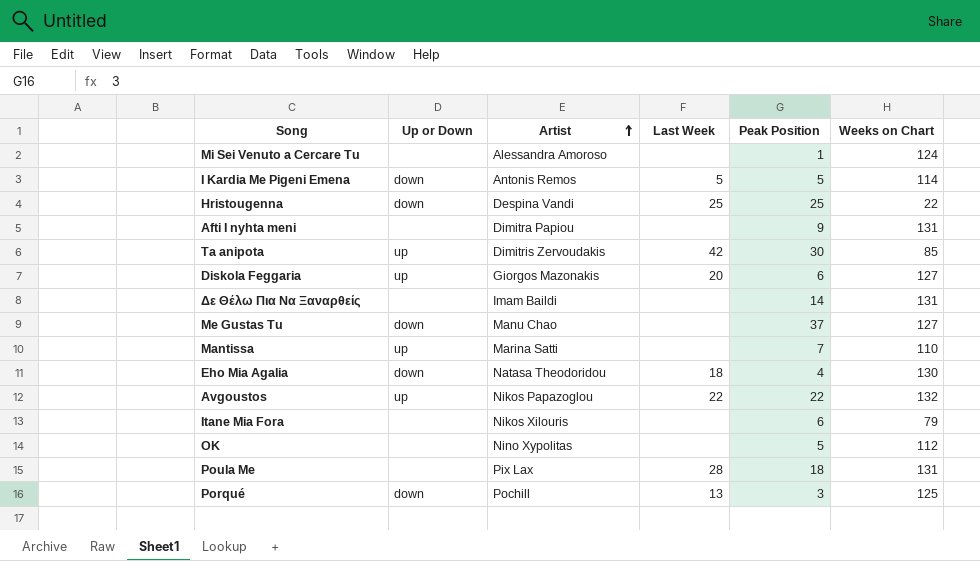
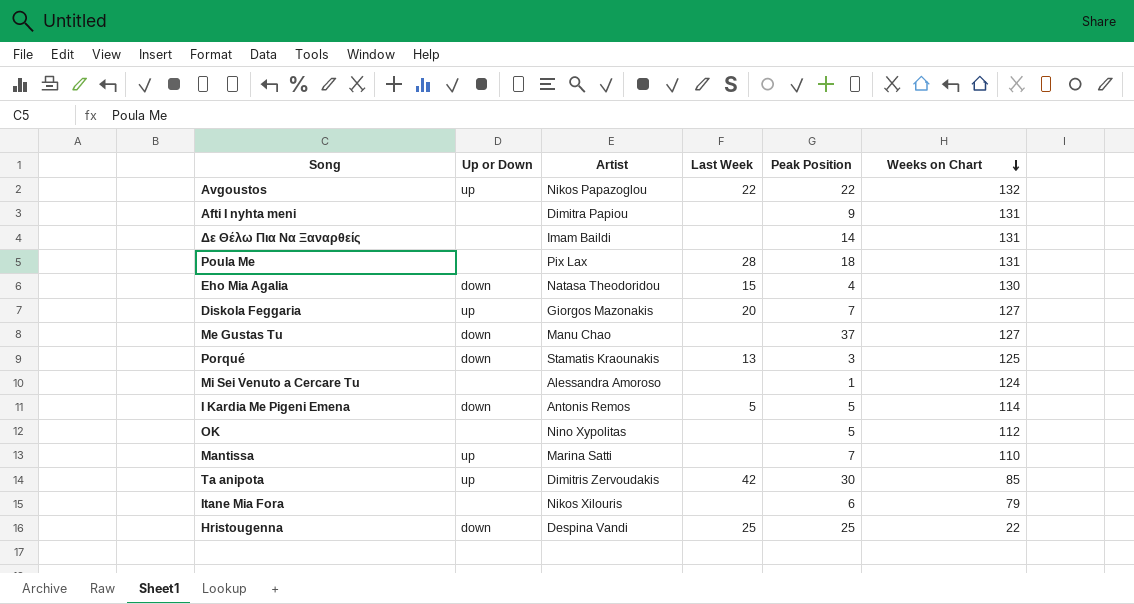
row order: Artist ascending -> Weeks on Chart descending
Eho Mia Agalia | Last Week: 18 -> 15
Diskola Feggaria | Peak Position: 6 -> 7
Porqué | Artist: Pochill -> Stamatis Kraounakis

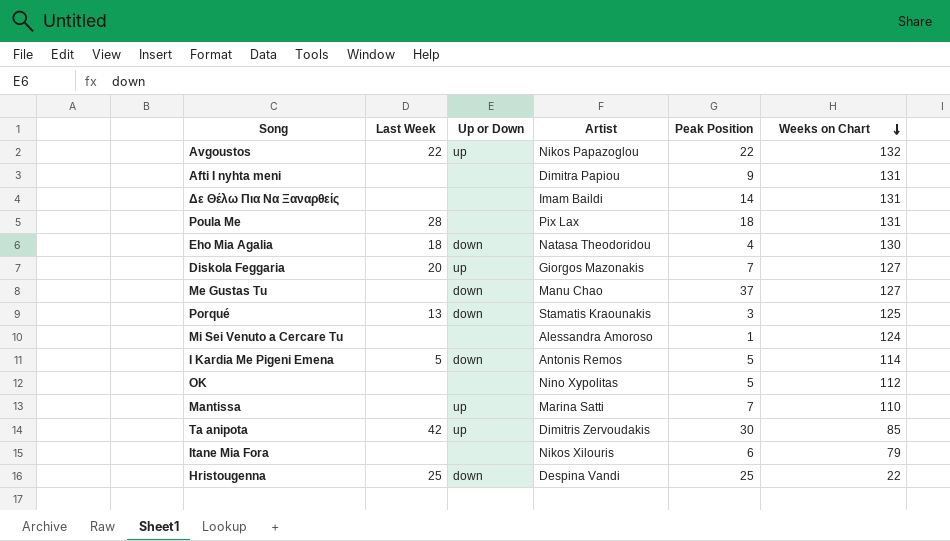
column Last Week | position: 4 -> 2
Eho Mia Agalia | Last Week: 15 -> 18

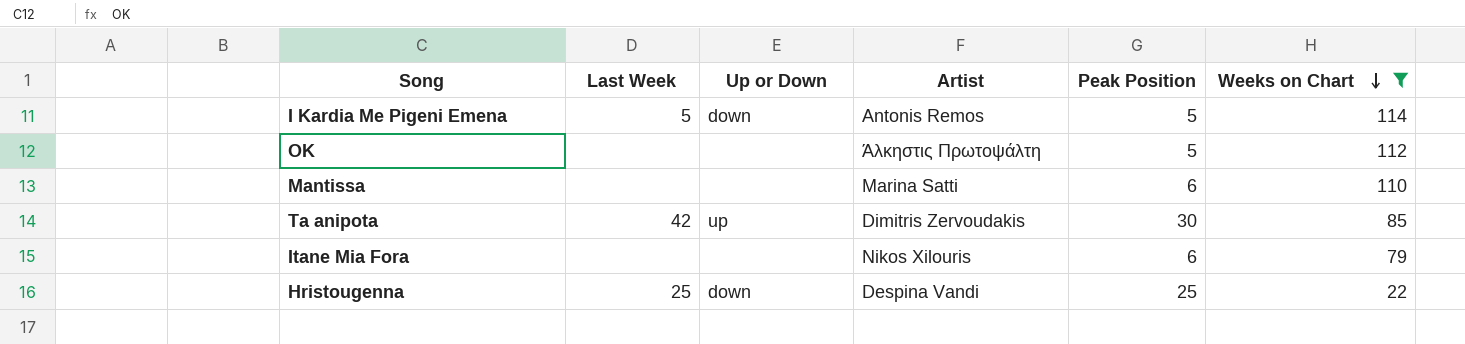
filter: none -> Weeks on Chart <= 114
OK | Artist: Nino Xypolitas -> Άλκηστις Πρωτοψάλτη
Mantissa | Up or Down: up -> none
Mantissa | Peak Position: 7 -> 6

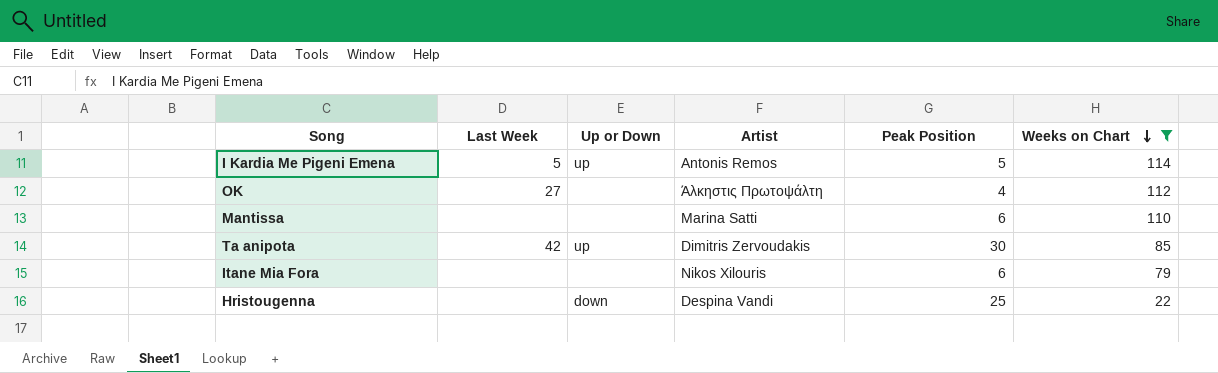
I Kardia Me Pigeni Emena | Up or Down: down -> up
OK | Last Week: none -> 27
OK | Peak Position: 5 -> 4
Hristougenna | Last Week: 25 -> none

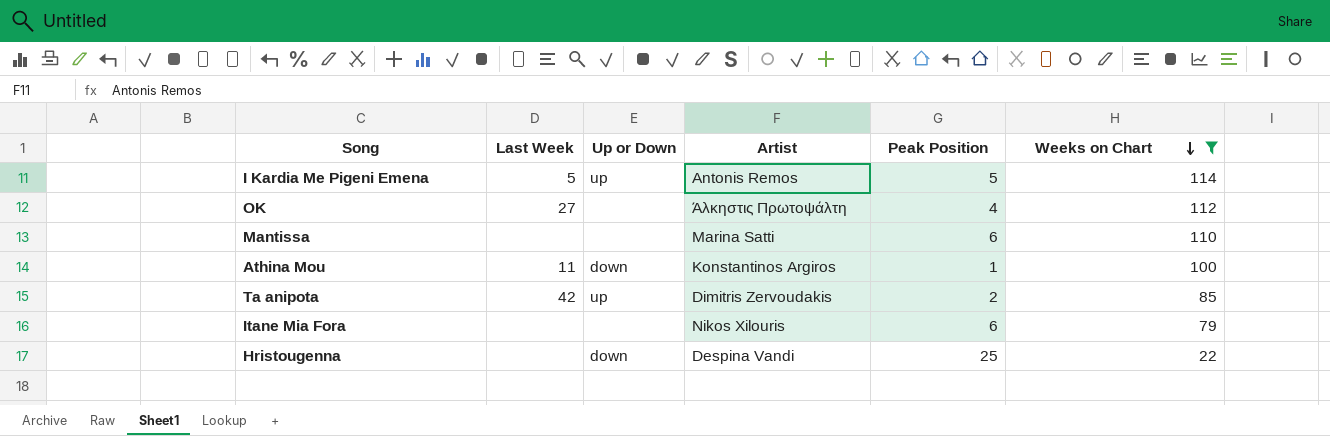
row Athina Mou: none -> 11 | down | Konstantinos Argiros | 1 | 100
Ta anipota | Peak Position: 30 -> 2

